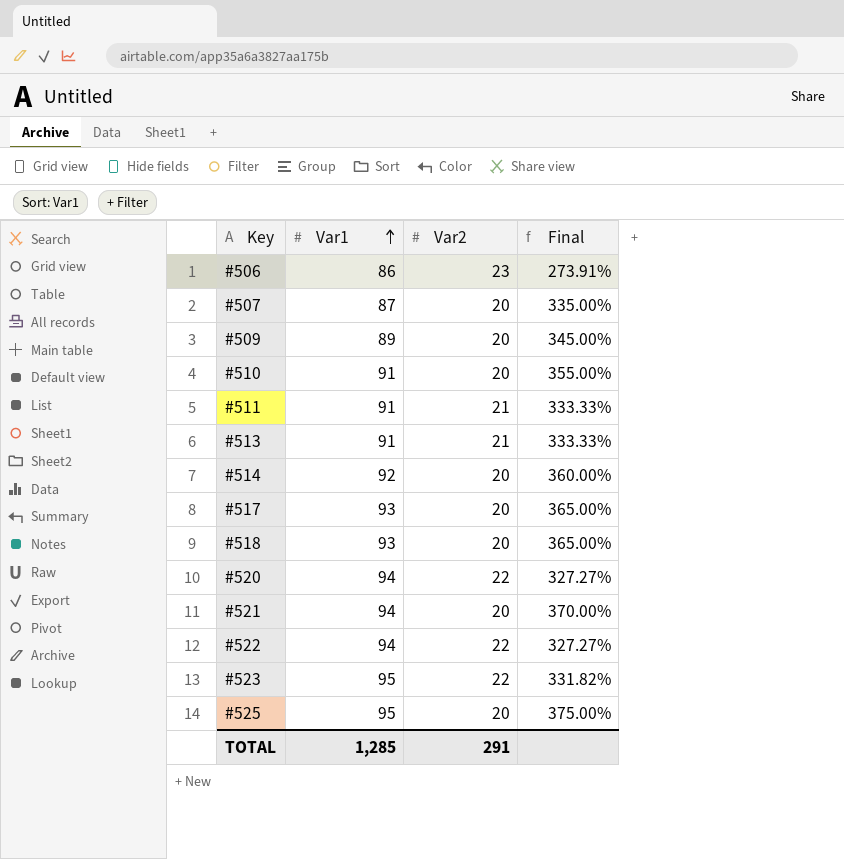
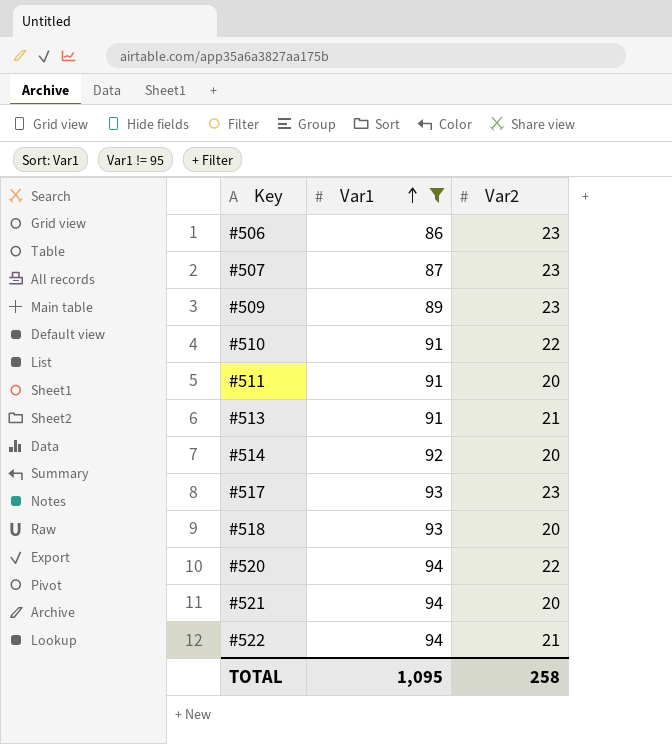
filter: none -> Var1 != 95
column Final | formula: ([Var1] - [Var2]) / [Var2] -> none
#507 | Var2: 20 -> 23
#509 | Var2: 20 -> 23
#510 | Var2: 20 -> 22
#511 | Var2: 21 -> 20
#517 | Var2: 20 -> 23
#522 | Var2: 22 -> 21
TOTAL | Var1: 1,285 -> 1,095
TOTAL | Var2: 291 -> 258

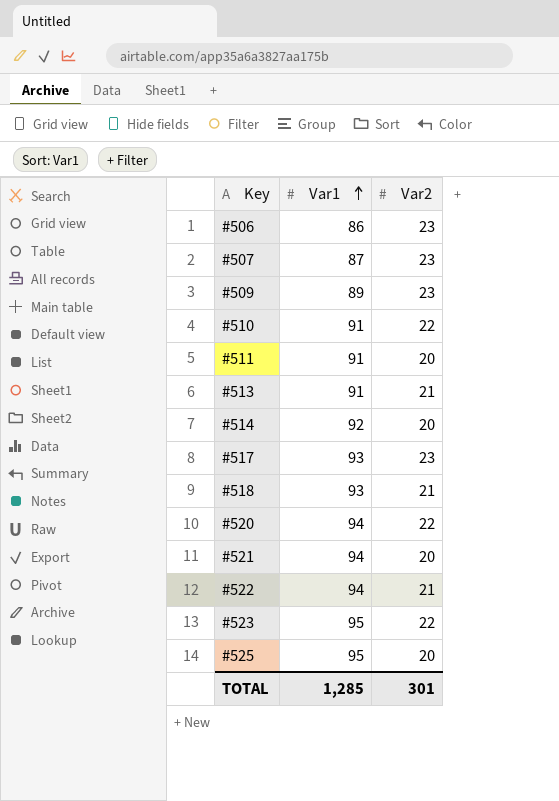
filter: Var1 != 95 -> none
#518 | Var2: 20 -> 21
TOTAL | Var1: 1,095 -> 1,285
TOTAL | Var2: 258 -> 301

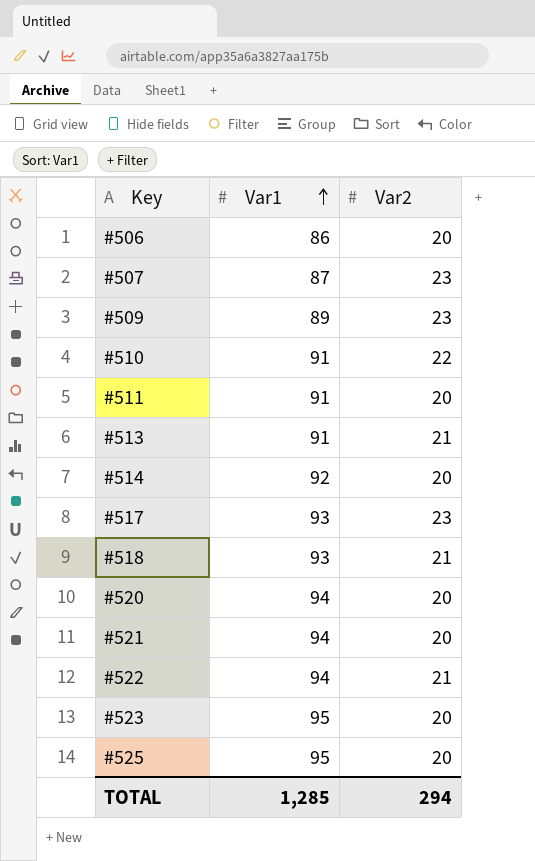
#506 | Var2: 23 -> 20
#520 | Var2: 22 -> 20
#523 | Var2: 22 -> 20
TOTAL | Var2: 301 -> 294

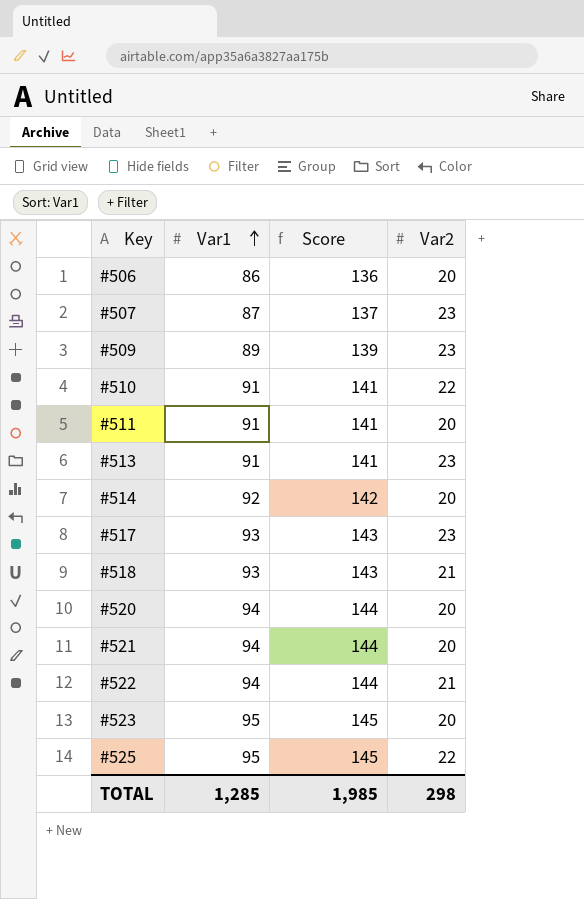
column Score | formula: none -> [Var1] + 50
#513 | Var2: 21 -> 23
#525 | Var2: 20 -> 22
TOTAL | Var2: 294 -> 298

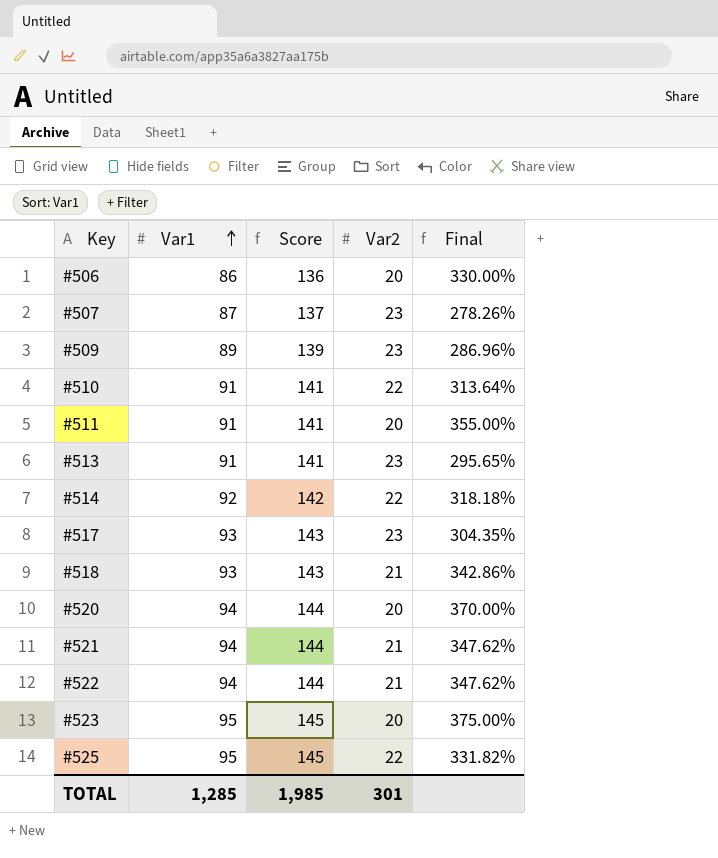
column Final | formula: none -> ([Var1] - [Var2]) / [Var2]
#514 | Var2: 20 -> 22
#521 | Var2: 20 -> 21
TOTAL | Var2: 298 -> 301

